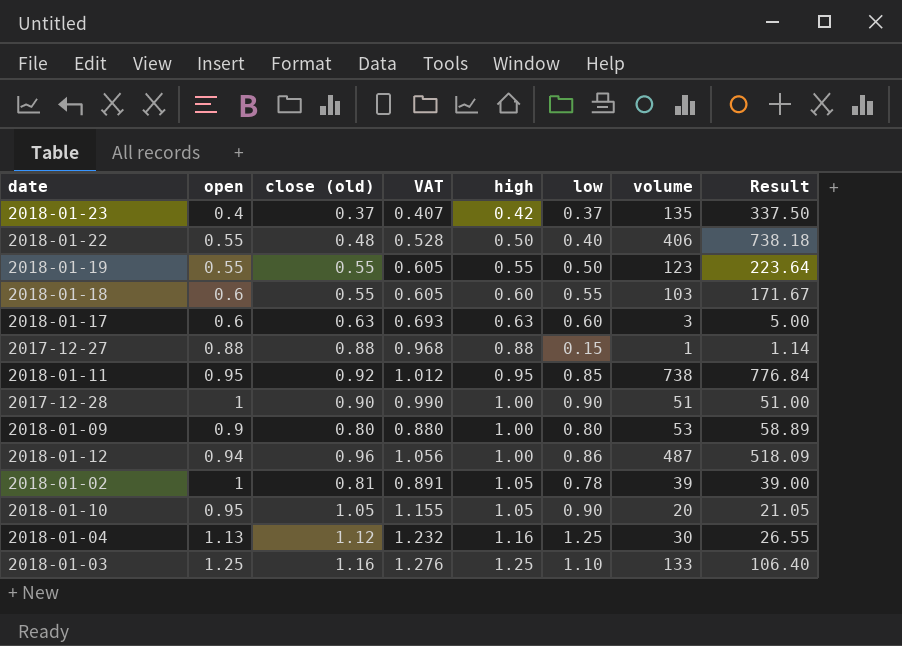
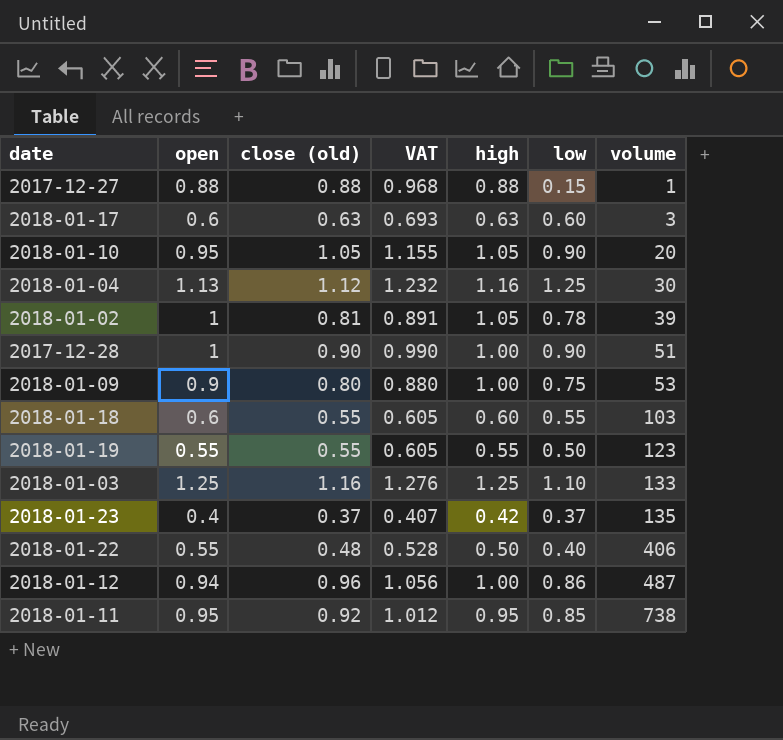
row order: high ascending -> volume ascending
column Result | formula: [volume] / [open] -> none
2018-01-09 | low: 0.80 -> 0.75

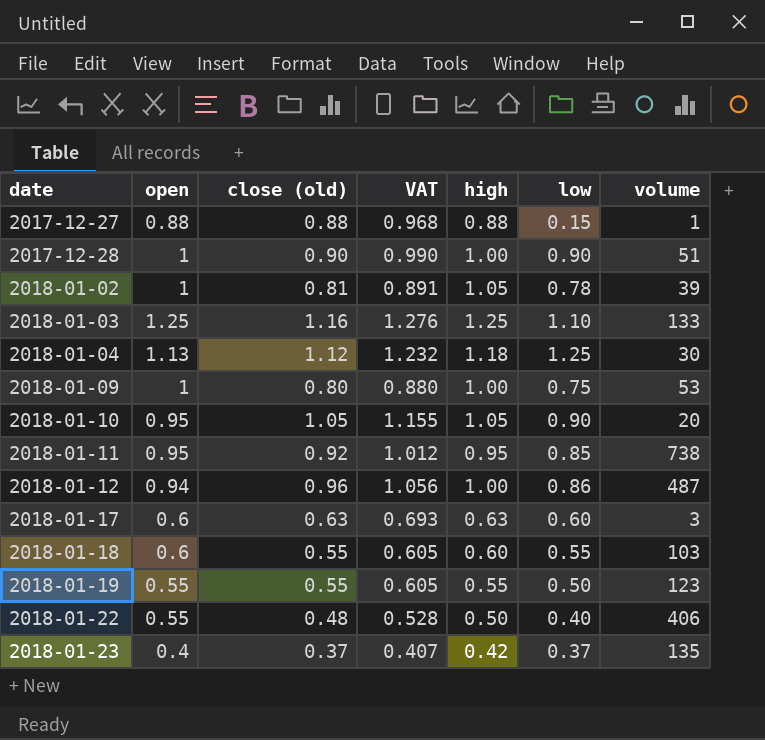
row order: volume ascending -> date ascending
2018-01-04 | high: 1.16 -> 1.18
2018-01-09 | open: 0.9 -> 1

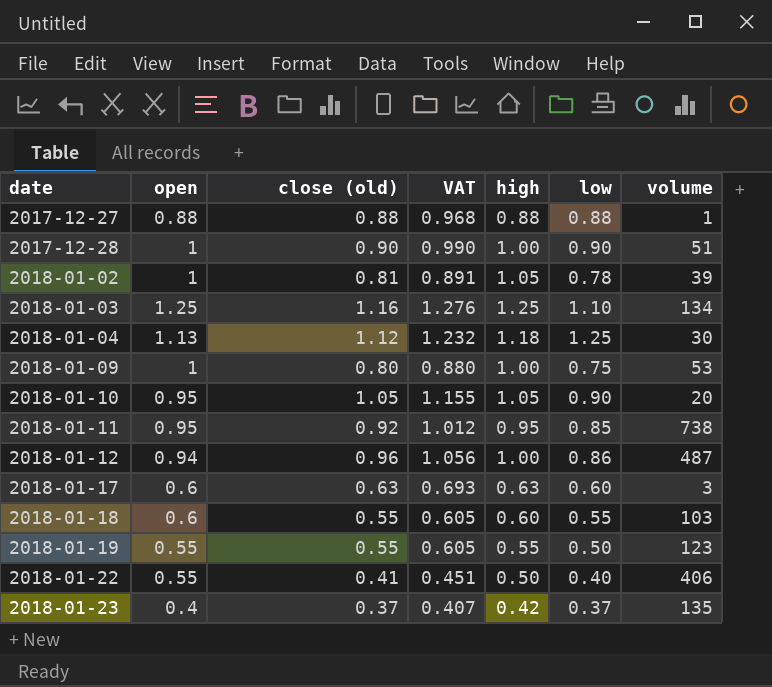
2017-12-27 | low: 0.15 -> 0.88
2018-01-03 | volume: 133 -> 134
2018-01-22 | close (old): 0.48 -> 0.41
2018-01-22 | VAT: 0.528 -> 0.451

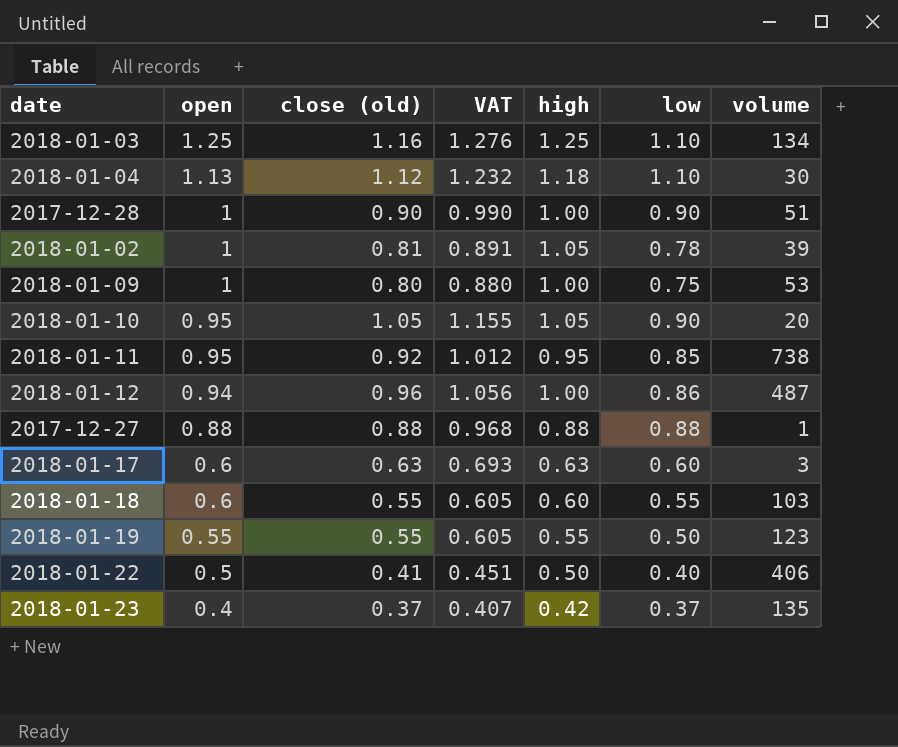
row order: date ascending -> open descending
2018-01-04 | low: 1.25 -> 1.10
2018-01-22 | open: 0.55 -> 0.5

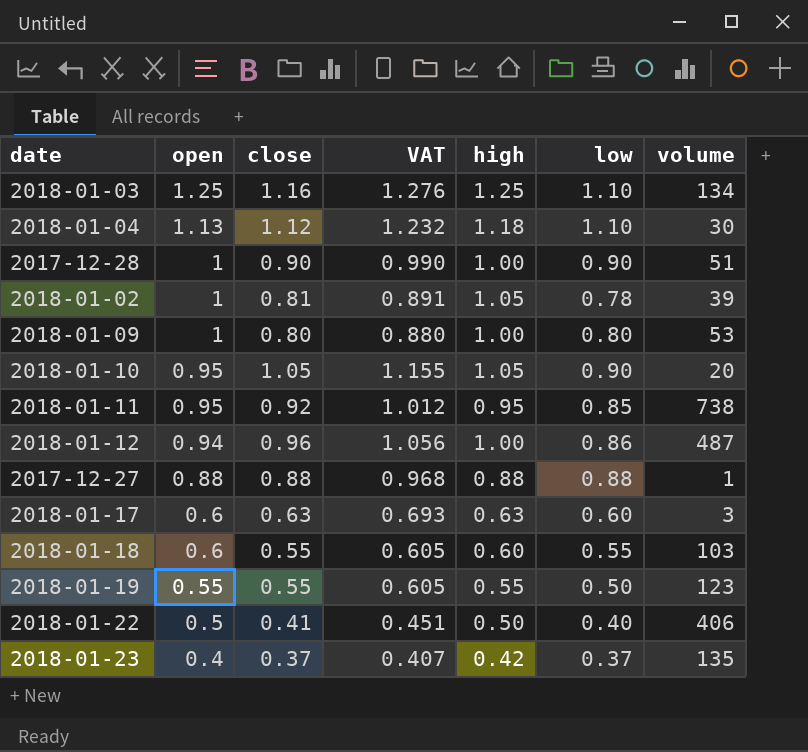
column name: close (old) -> close
2018-01-09 | low: 0.75 -> 0.80

